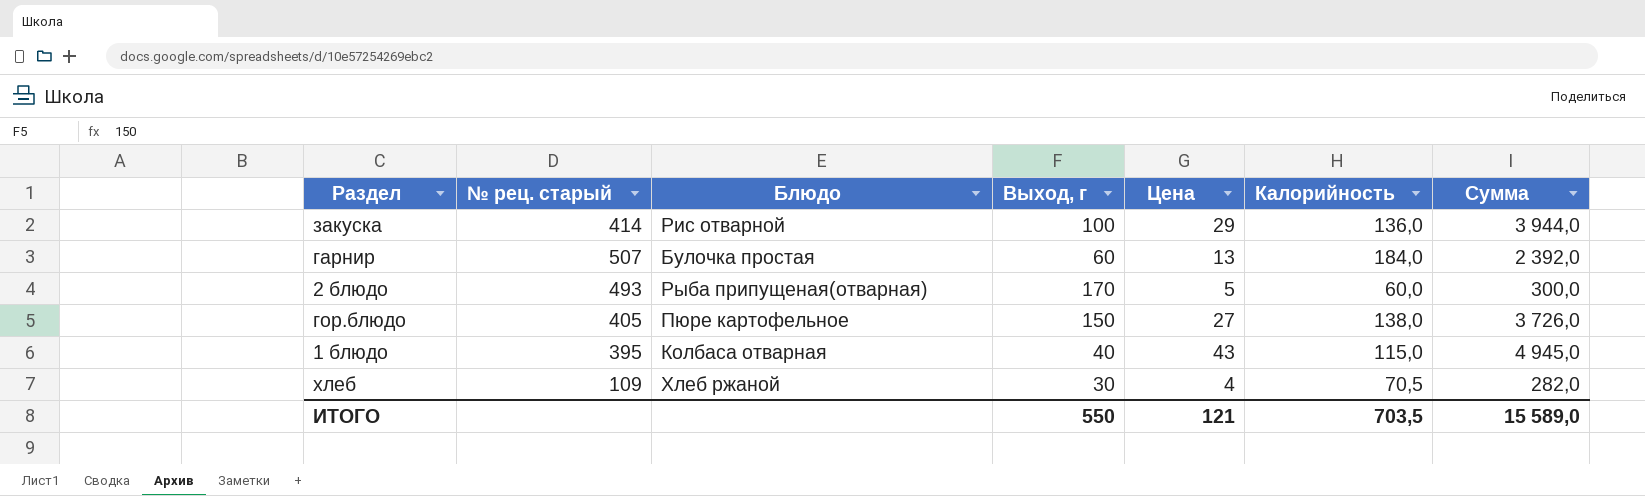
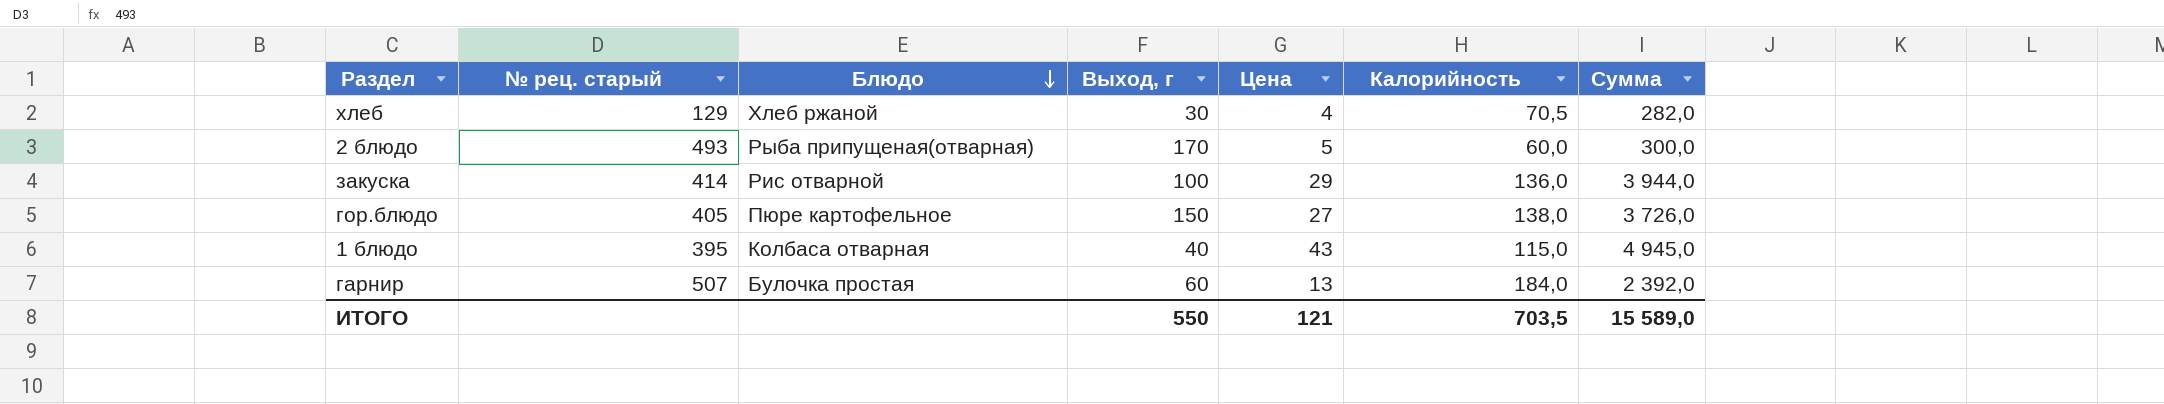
row order: none -> Блюдо descending
хлеб | № рец. старый: 109 -> 129

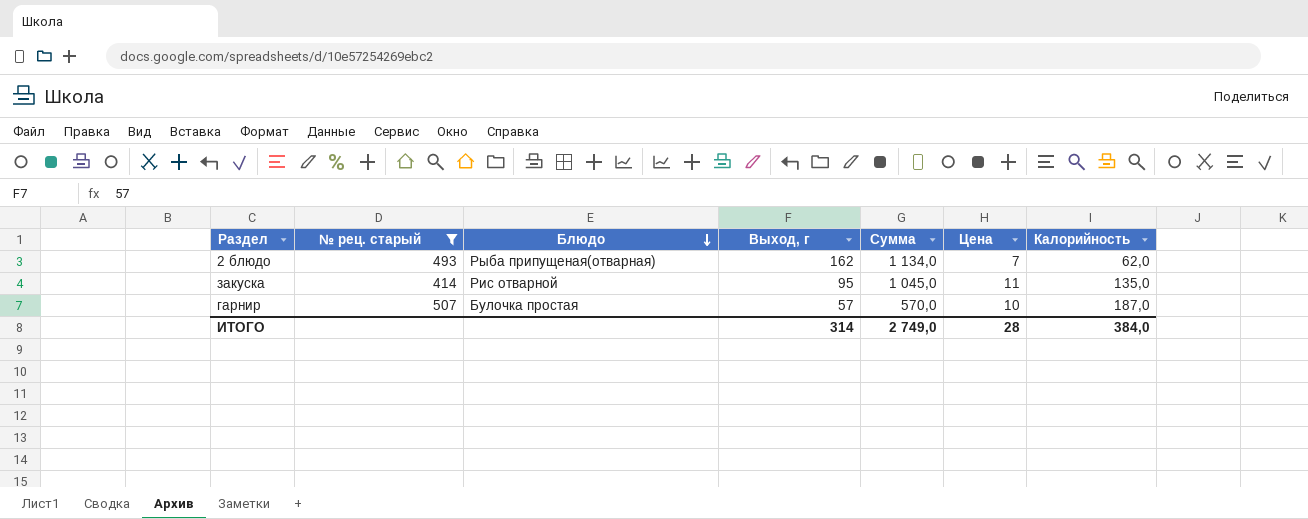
filter: none -> № рец. старый >= 414
column Сумма | formula: [Цена] * [Калорийность] -> [Выход, г] * [Цена]
column Сумма | position: 7 -> 5
2 блюдо | Выход, г: 170 -> 162
2 блюдо | Цена: 5 -> 7
2 блюдо | Калорийность: 60,0 -> 62,0
закуска | Выход, г: 100 -> 95
закуска | Цена: 29 -> 11
закуска | Калорийность: 136,0 -> 135,0
гарнир | Выход, г: 60 -> 57
гарнир | Цена: 13 -> 10
гарнир | Калорийность: 184,0 -> 187,0
ИТОГО | Выход, г: 550 -> 314
ИТОГО | Сумма: 15 589,0 -> 2 749,0
ИТОГО | Цена: 121 -> 28
ИТОГО | Калорийность: 703,5 -> 384,0

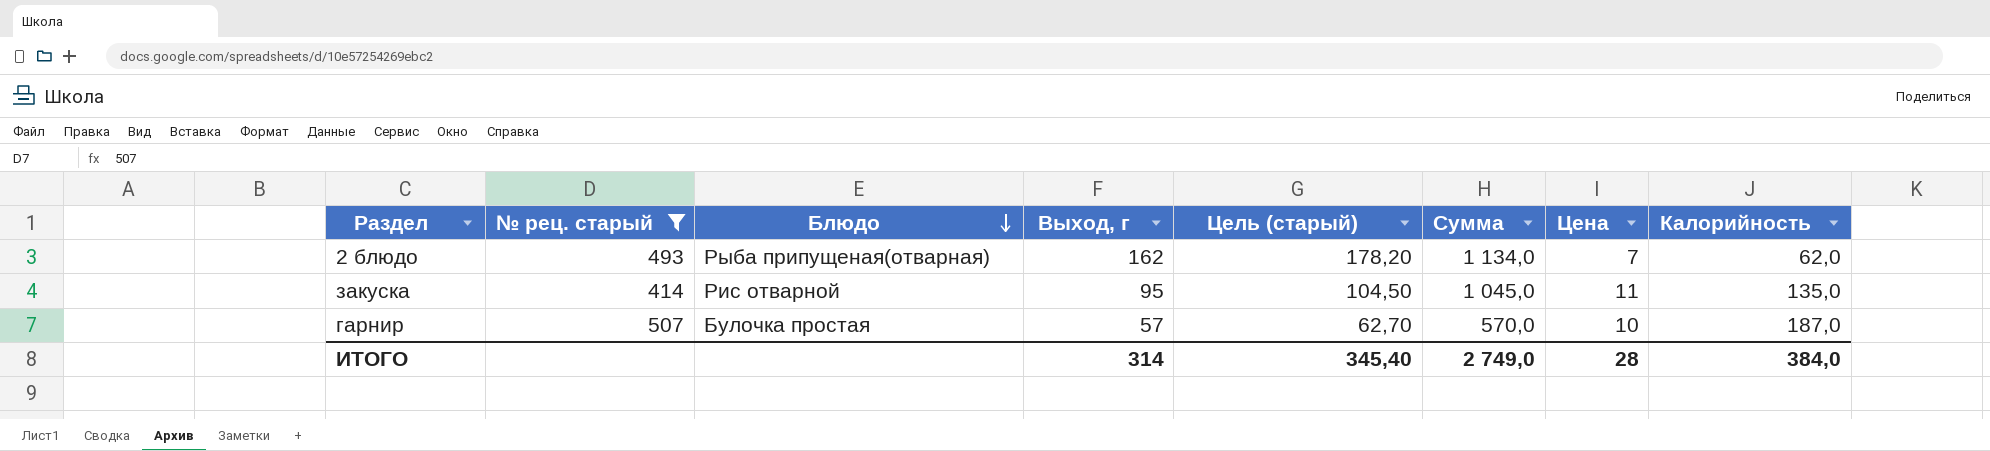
column Цель (старый) | formula: none -> [Выход, г] * 1,1

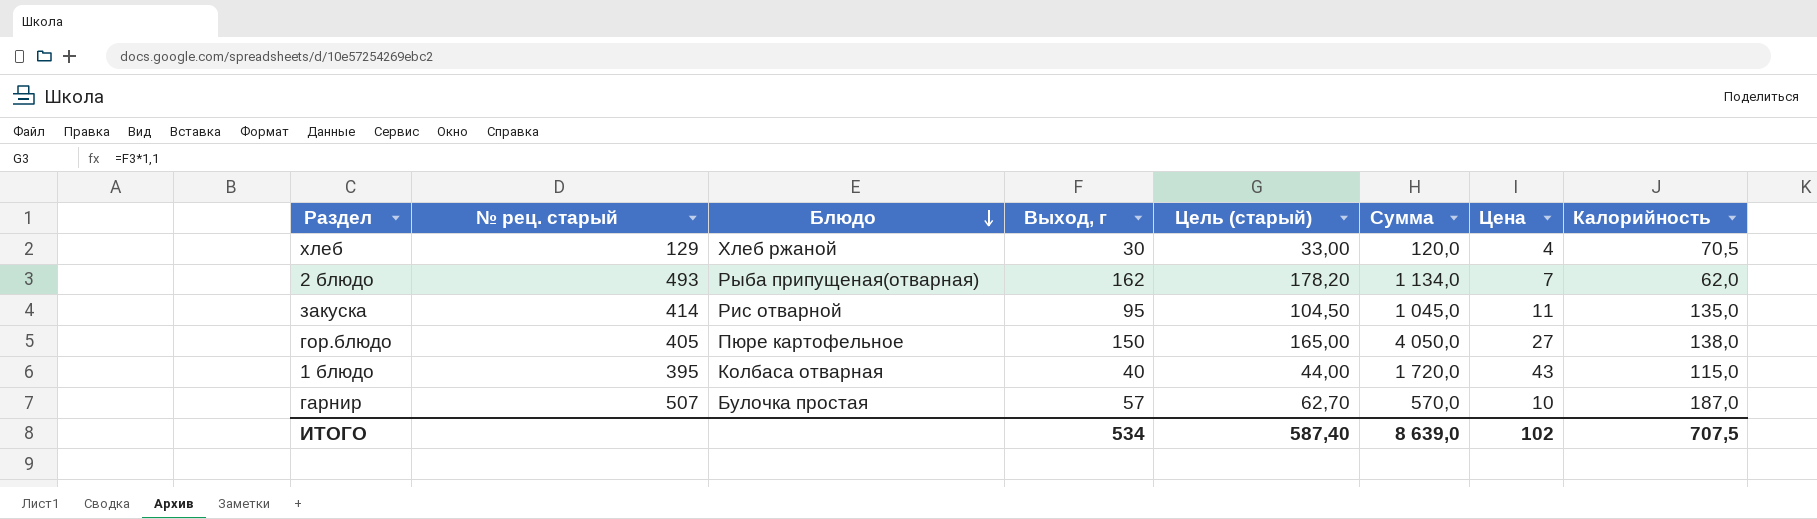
filter: № рец. старый >= 414 -> none
ИТОГО | Выход, г: 314 -> 534
ИТОГО | Цель (старый): 345,40 -> 587,40
ИТОГО | Сумма: 2 749,0 -> 8 639,0
ИТОГО | Цена: 28 -> 102
ИТОГО | Калорийность: 384,0 -> 707,5

